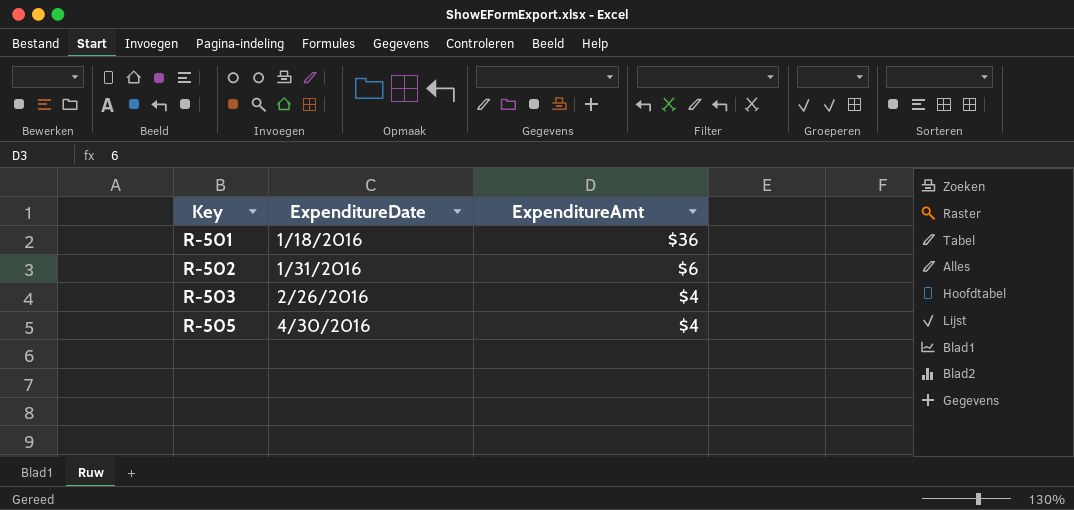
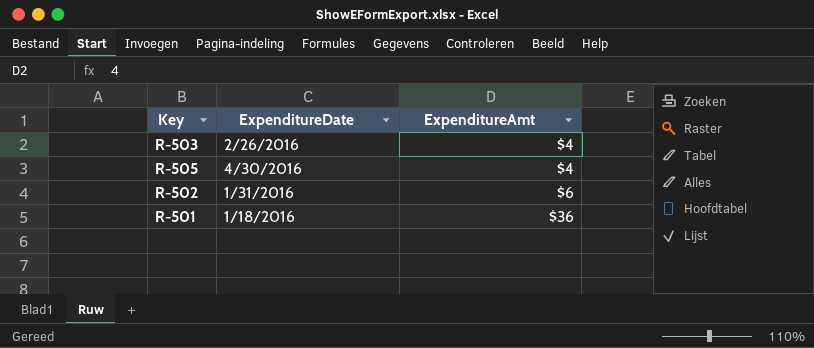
row order: Key ascending -> ExpenditureAmt ascending

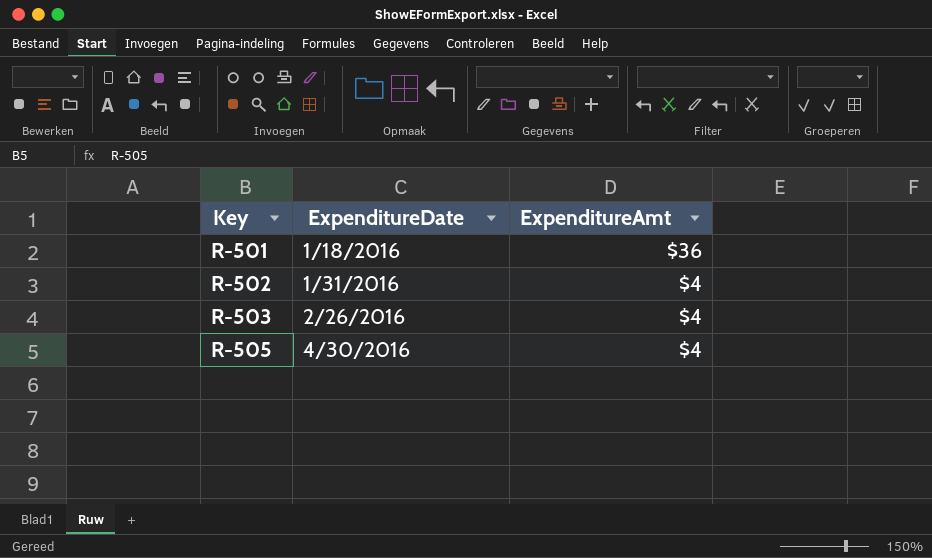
row order: ExpenditureAmt ascending -> Key ascending
R-502 | ExpenditureAmt: $6 -> $4

